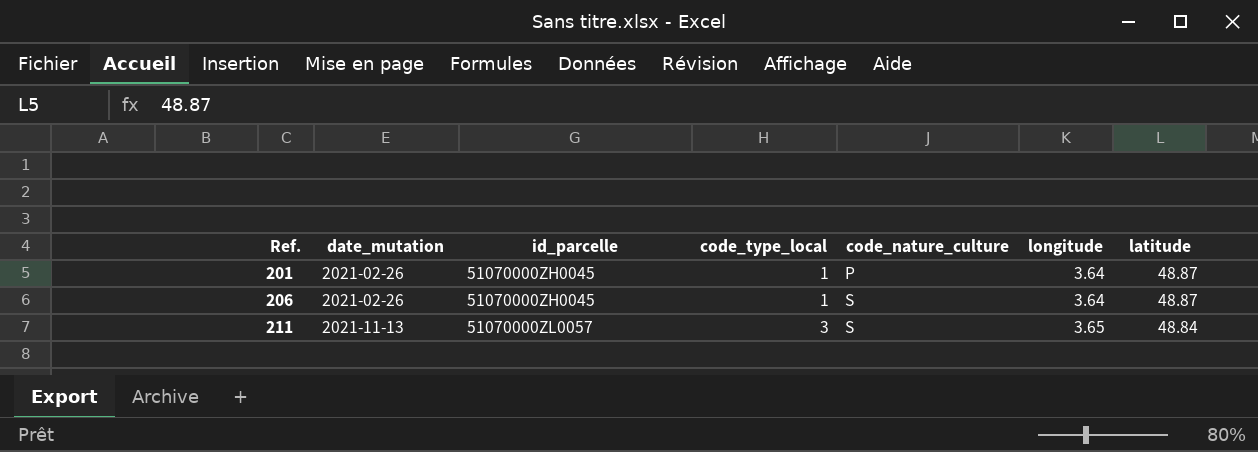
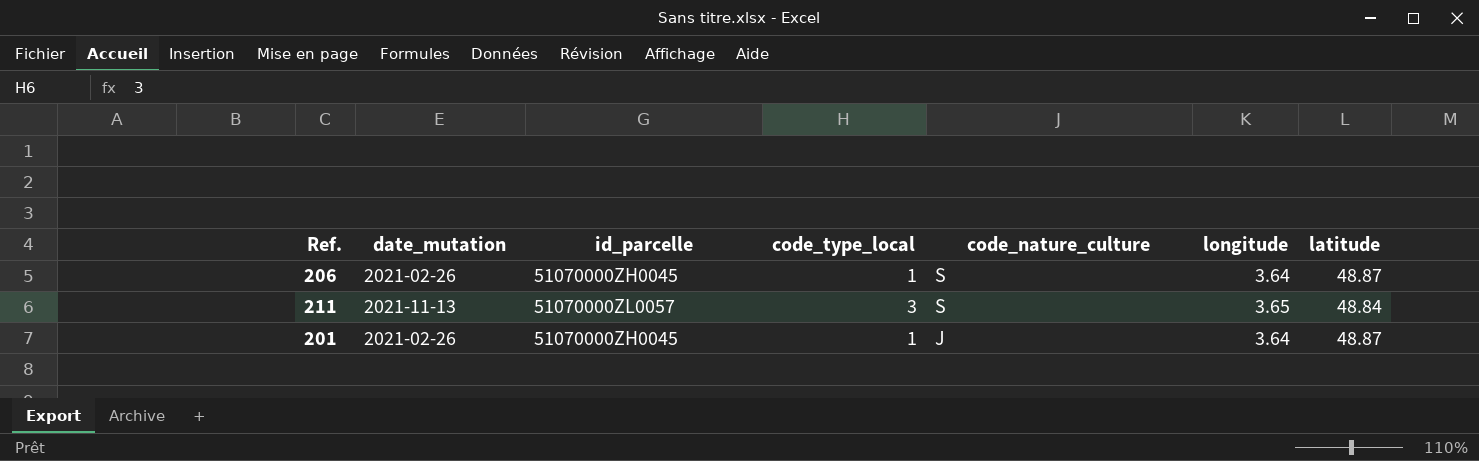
row order: Ref. ascending -> code_nature_culture descending
201 | code_nature_culture: P -> J

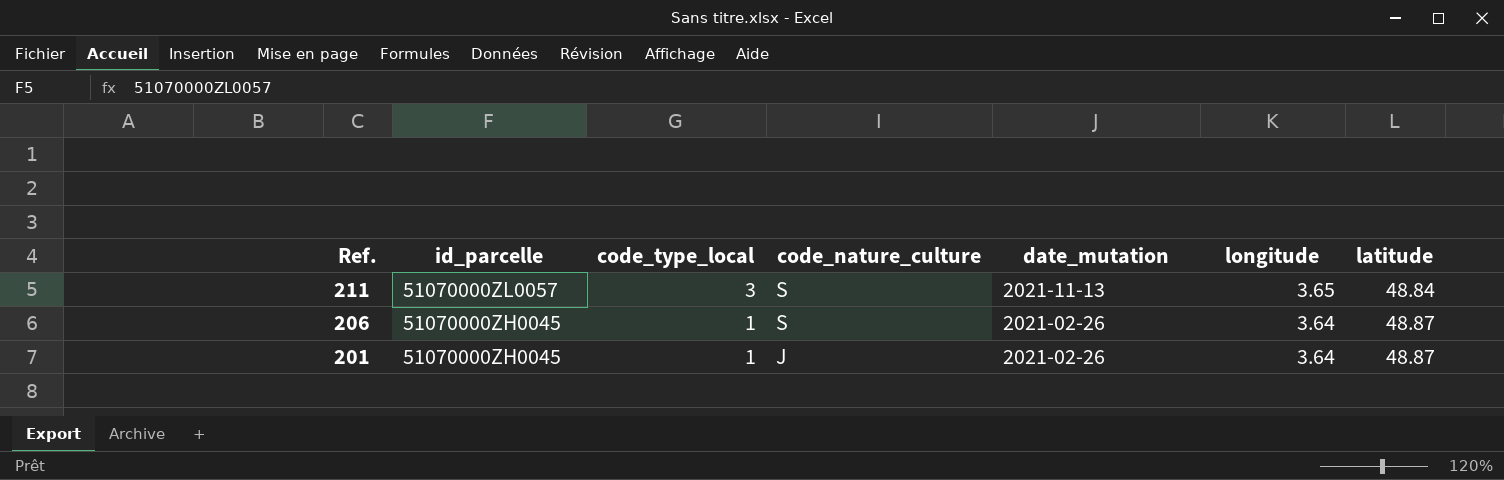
row order: code_nature_culture descending -> Ref. descending
column date_mutation | position: 2 -> 5

